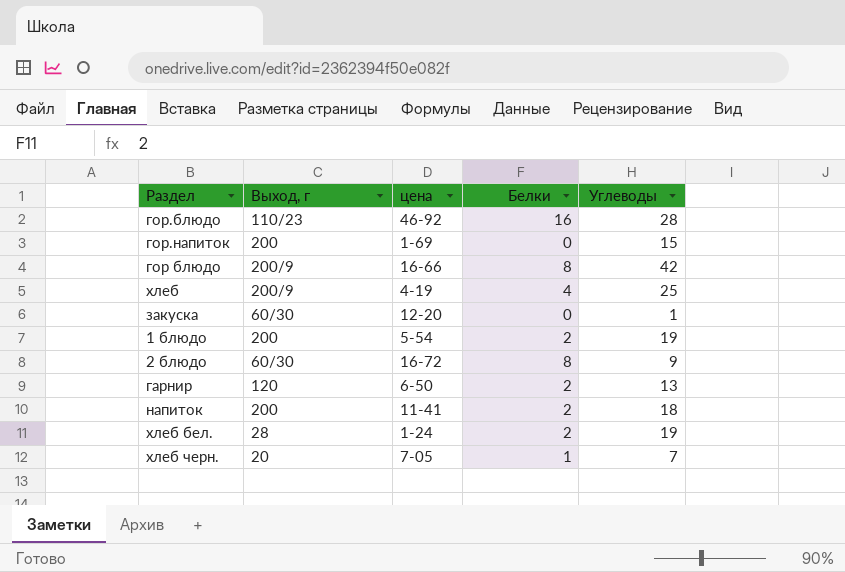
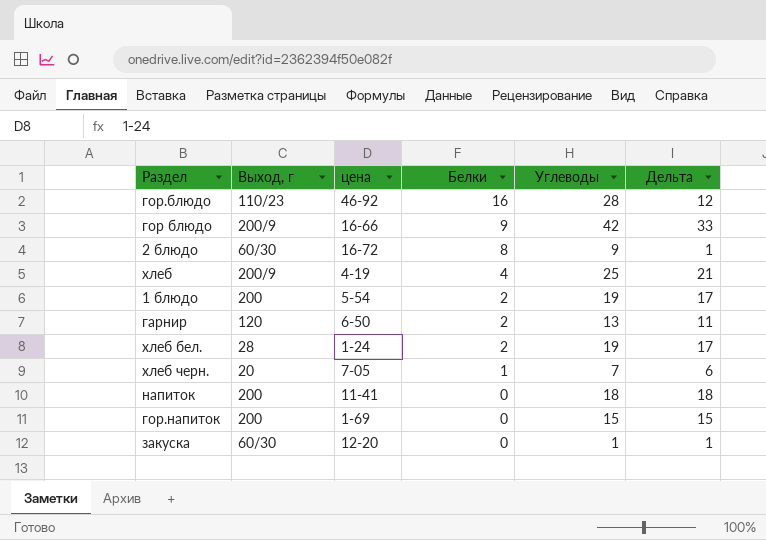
row order: none -> Белки descending
column Дельта | formula: none -> [Углеводы] - [Белки]
гор блюдо | Белки: 8 -> 9
напиток | Белки: 2 -> 0

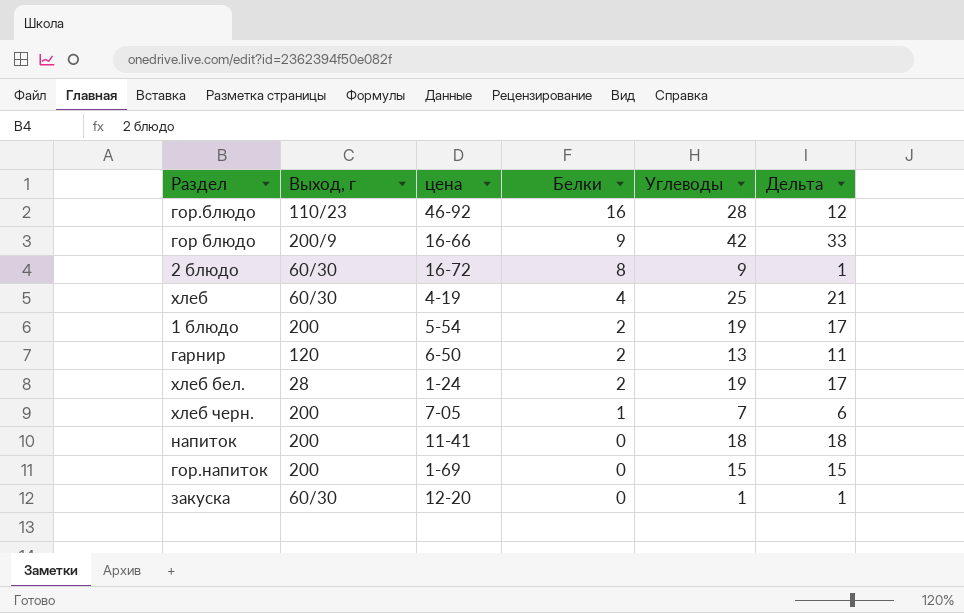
хлеб | Выход, г: 200/9 -> 60/30
хлеб черн. | Выход, г: 20 -> 200

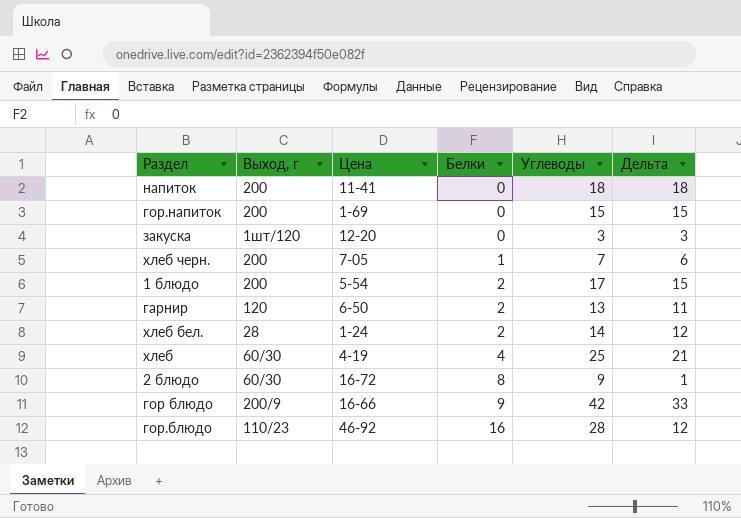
row order: Белки descending -> Белки ascending
column name: цена -> Цена
закуска | Выход, г: 60/30 -> 1шт/120
закуска | Углеводы: 1 -> 3
закуска | Дельта: 1 -> 3
1 блюдо | Углеводы: 19 -> 17
1 блюдо | Дельта: 17 -> 15
хлеб бел. | Углеводы: 19 -> 14
хлеб бел. | Дельта: 17 -> 12

